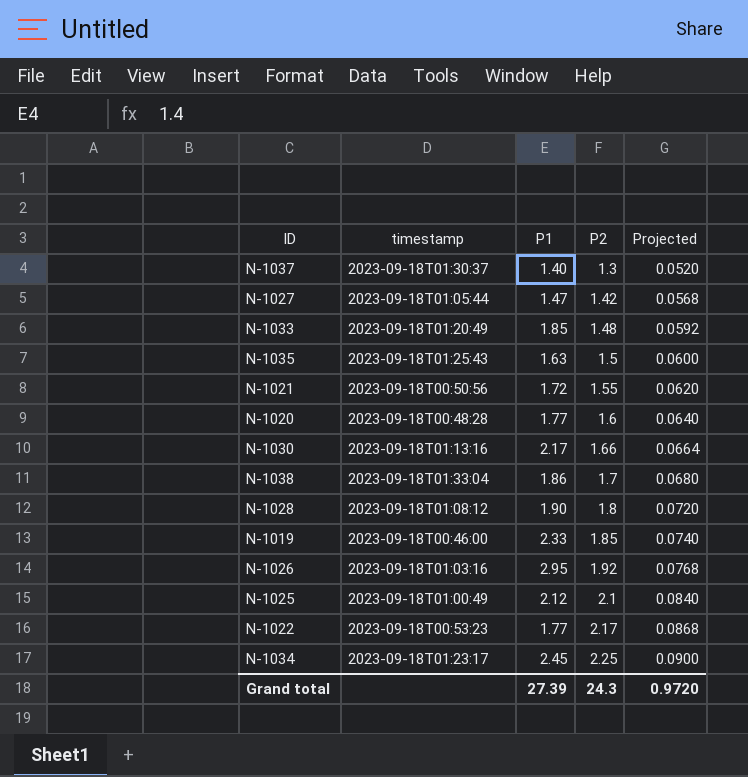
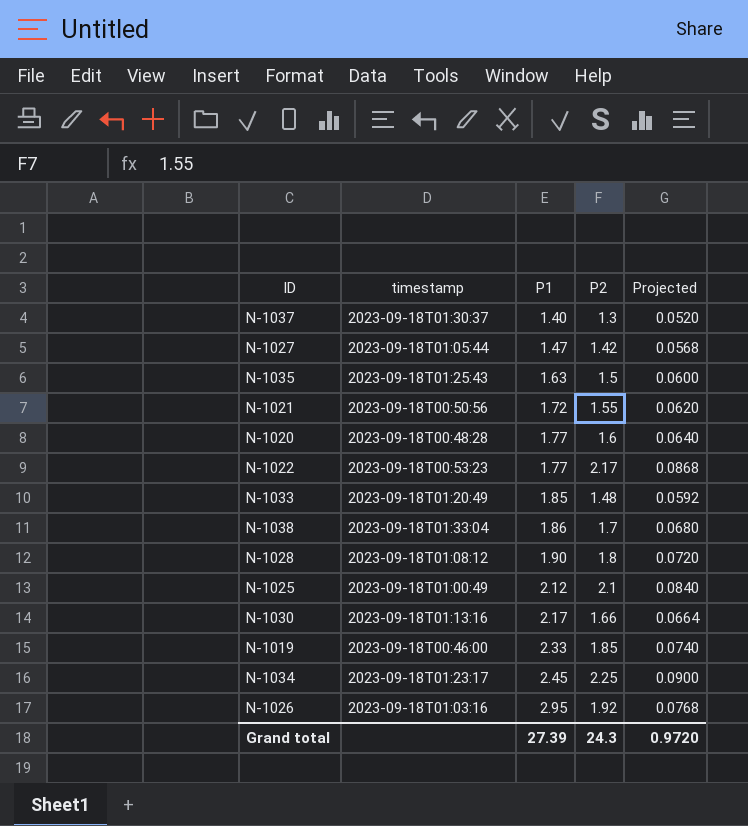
row order: P2 ascending -> P1 ascending

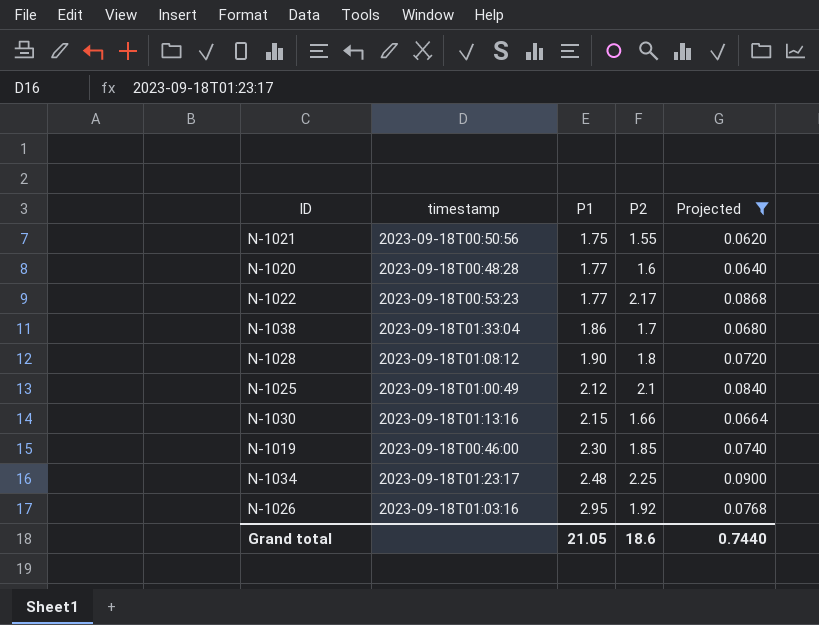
filter: none -> Projected >= 0.0620
N-1021 | P1: 1.72 -> 1.75
N-1030 | P1: 2.17 -> 2.15
N-1019 | P1: 2.33 -> 2.30
N-1034 | P1: 2.45 -> 2.48
Grand total | P1: 27.39 -> 21.05
Grand total | P2: 24.3 -> 18.6
Grand total | Projected: 0.9720 -> 0.7440

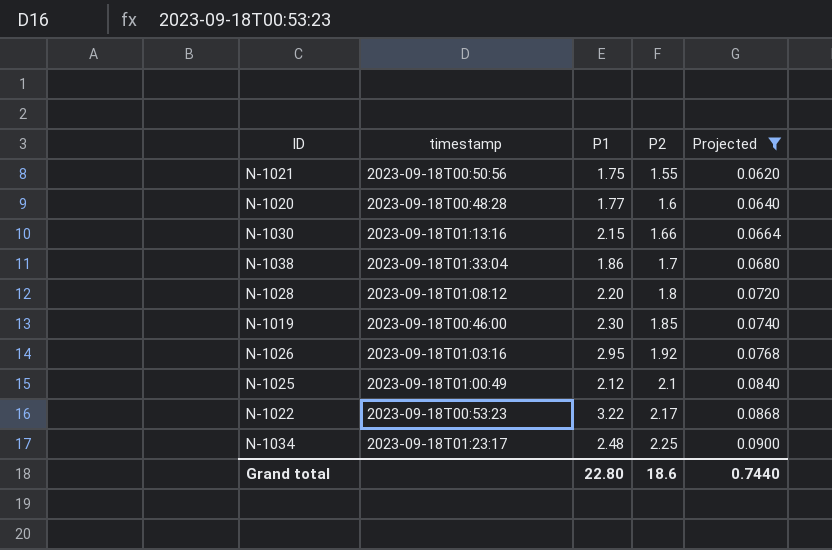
row order: P1 ascending -> P2 ascending
N-1028 | P1: 1.90 -> 2.20
N-1022 | P1: 1.77 -> 3.22
Grand total | P1: 21.05 -> 22.80

